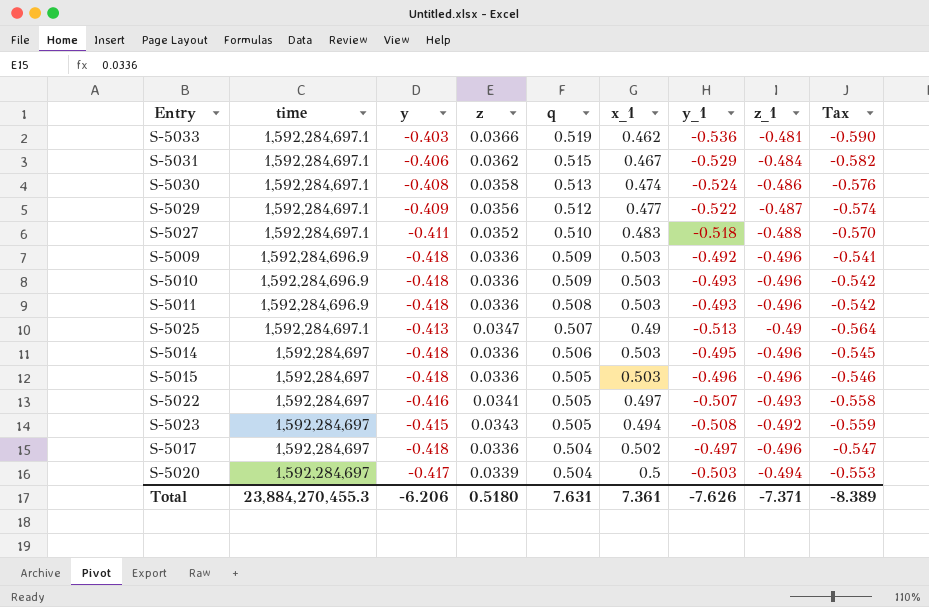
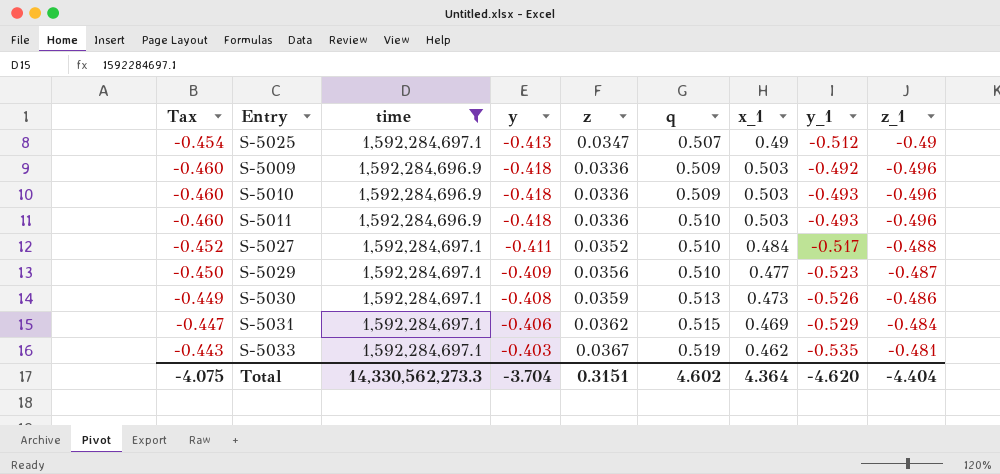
filter: none -> time != 1,592,284,697
row order: q descending -> q ascending
column Tax | formula: [y_1] * 1.1 -> [y] * 1.1
column Tax | position: 9 -> 1
S-5025 | y_1: -0.513 -> -0.512
S-5011 | q: 0.508 -> 0.510
S-5027 | x_1: 0.483 -> 0.484
S-5027 | y_1: -0.518 -> -0.517
S-5029 | q: 0.512 -> 0.510
S-5029 | y_1: -0.522 -> -0.523
S-5030 | z: 0.0358 -> 0.0359
S-5030 | x_1: 0.474 -> 0.473
S-5030 | y_1: -0.524 -> -0.526
S-5031 | x_1: 0.467 -> 0.469
S-5033 | z: 0.0366 -> 0.0367
S-5033 | y_1: -0.536 -> -0.535
Total | Tax: -8.389 -> -4.075
Total | time: 23,884,270,455.3 -> 14,330,562,273.3
Total | y: -6.206 -> -3.704
Total | z: 0.5180 -> 0.3151
Total | q: 7.631 -> 4.602
Total | x_1: 7.361 -> 4.364
Total | y_1: -7.626 -> -4.620
Total | z_1: -7.371 -> -4.404

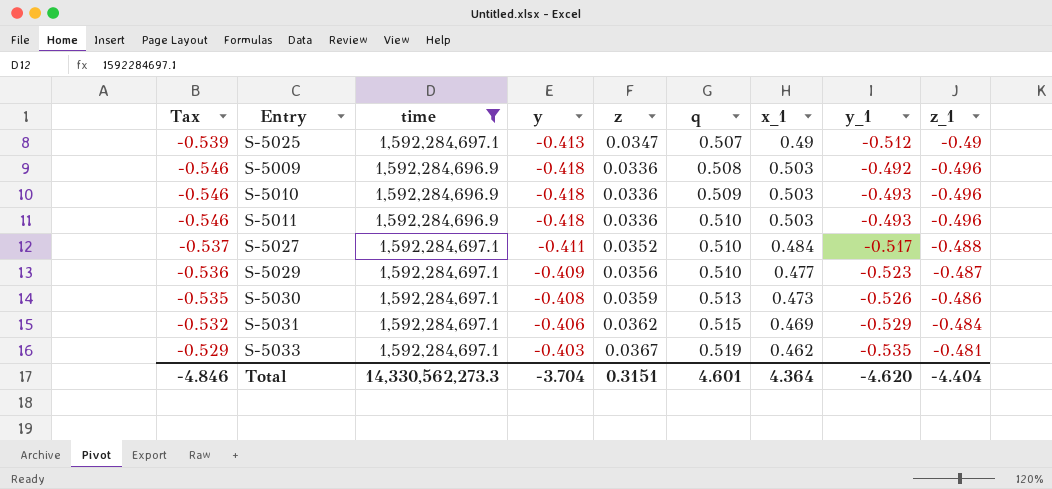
column Tax | formula: [y] * 1.1 -> [z_1] * 1.1
S-5009 | q: 0.509 -> 0.508
Total | Tax: -4.075 -> -4.846
Total | q: 4.602 -> 4.601

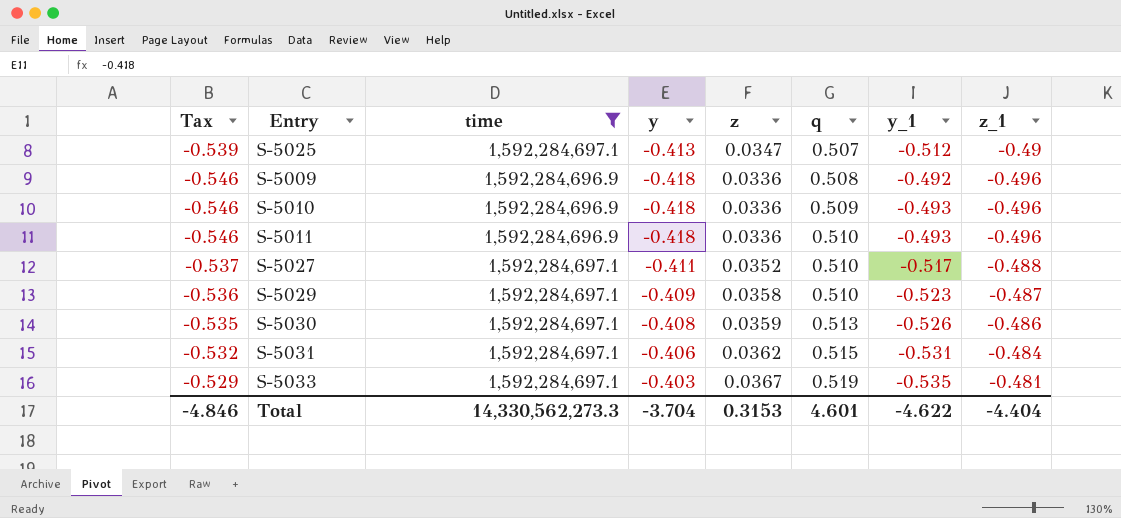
column x_1 | position: 7 -> none
S-5029 | z: 0.0356 -> 0.0358
S-5031 | y_1: -0.529 -> -0.531
Total | z: 0.3151 -> 0.3153
Total | y_1: -4.620 -> -4.622

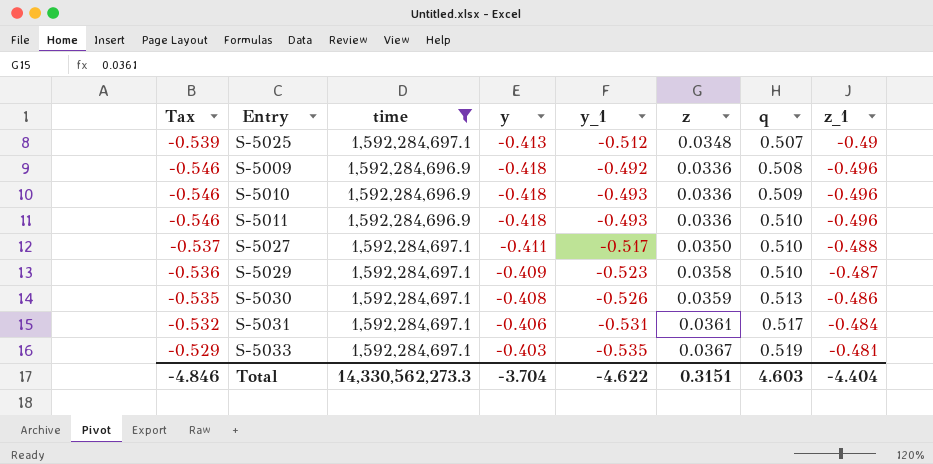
column y_1 | position: 7 -> 5
S-5025 | z: 0.0347 -> 0.0348
S-5027 | z: 0.0352 -> 0.0350
S-5031 | z: 0.0362 -> 0.0361
S-5031 | q: 0.515 -> 0.517
Total | z: 0.3153 -> 0.3151
Total | q: 4.601 -> 4.603

